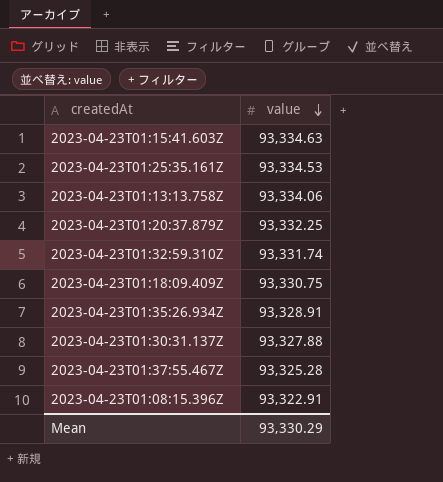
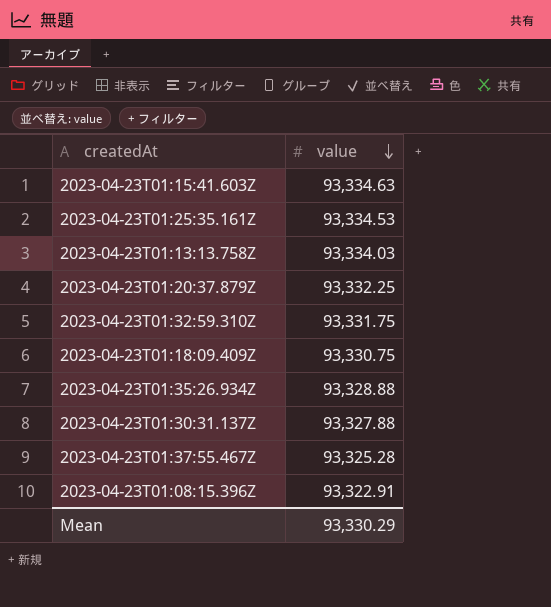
2023-04-23T01:13:13.758Z | value: 93,334.06 -> 93,334.03
2023-04-23T01:32:59.310Z | value: 93,331.74 -> 93,331.75
2023-04-23T01:35:26.934Z | value: 93,328.91 -> 93,328.88

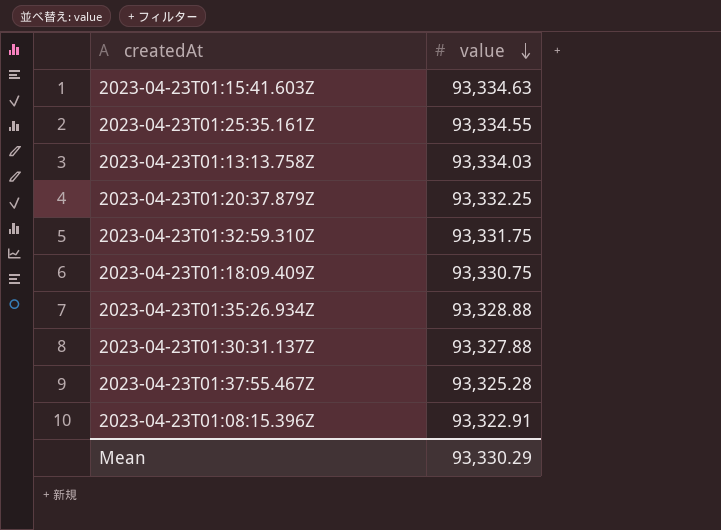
2023-04-23T01:25:35.161Z | value: 93,334.53 -> 93,334.55

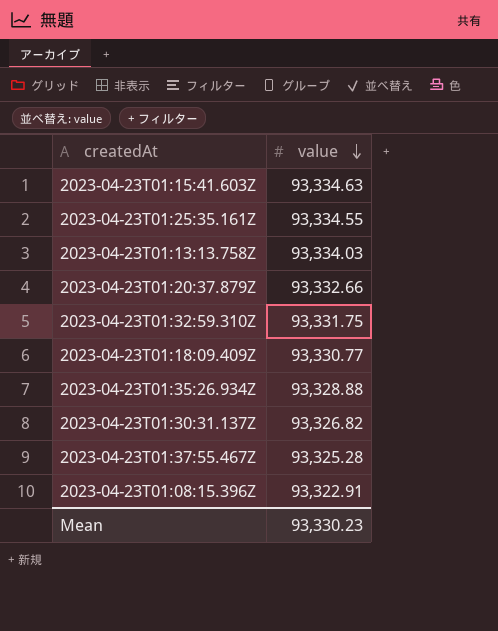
2023-04-23T01:20:37.879Z | value: 93,332.25 -> 93,332.66
2023-04-23T01:18:09.409Z | value: 93,330.75 -> 93,330.77
2023-04-23T01:30:31.137Z | value: 93,327.88 -> 93,326.82
Mean | value: 93,330.29 -> 93,330.23

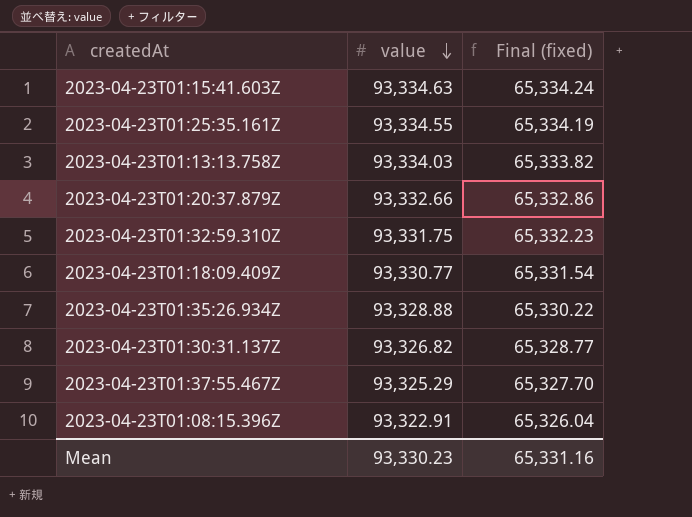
column Final (fixed) | formula: none -> [value] * 0.7
2023-04-23T01:37:55.467Z | value: 93,325.28 -> 93,325.29

